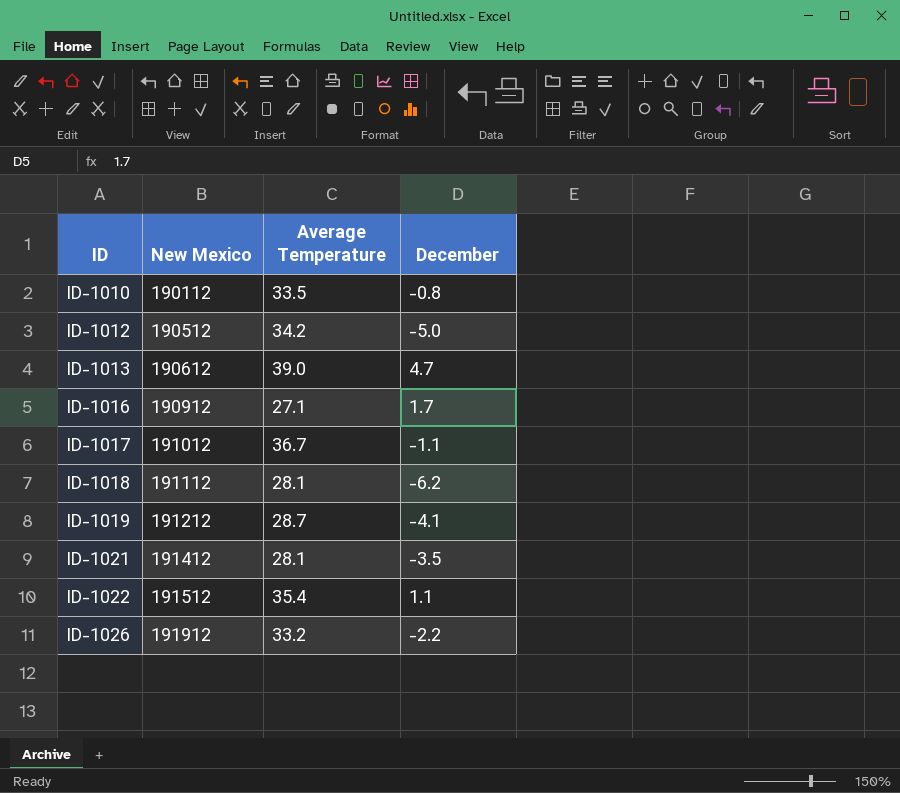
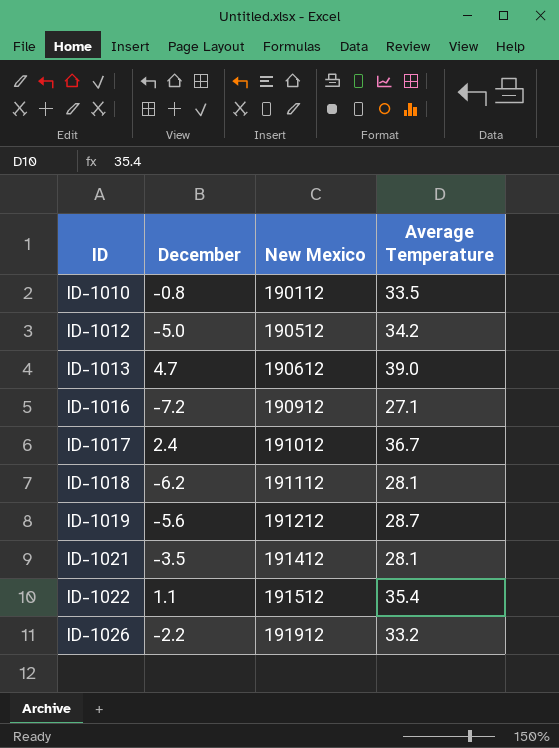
column December | position: 4 -> 2
ID-1016 | December: 1.7 -> -7.2
ID-1017 | December: -1.1 -> 2.4
ID-1019 | December: -4.1 -> -5.6

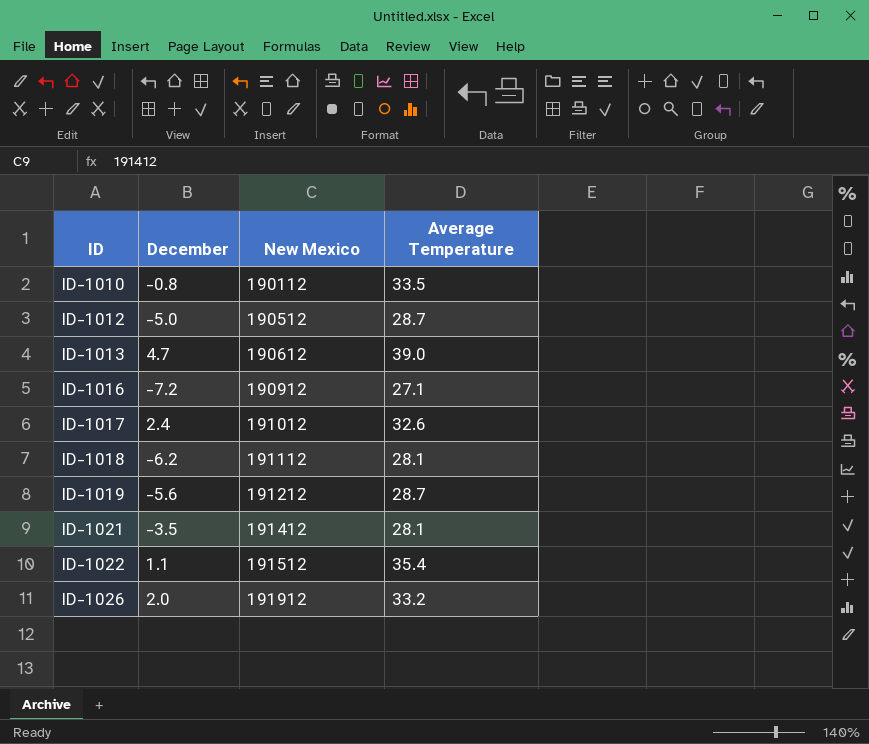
ID-1012 | Average Temperature: 34.2 -> 28.7
ID-1017 | Average Temperature: 36.7 -> 32.6
ID-1026 | December: -2.2 -> 2.0

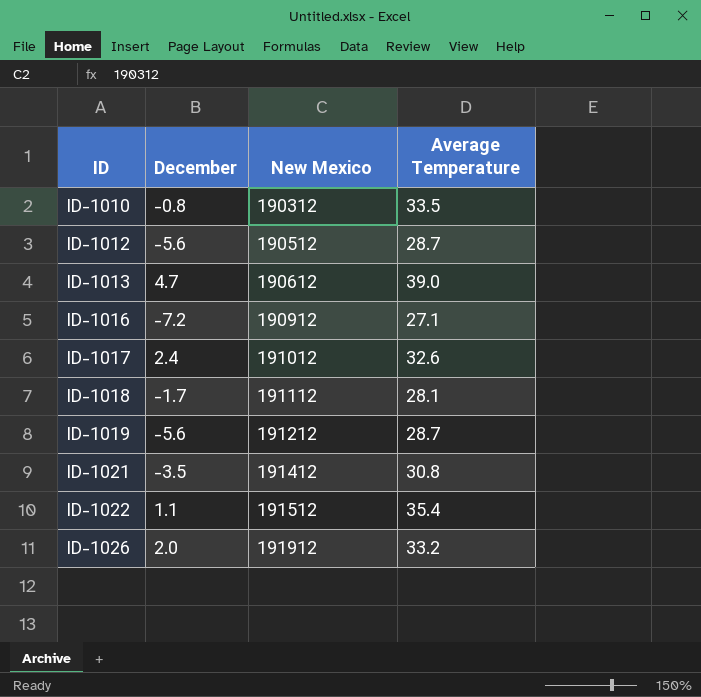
ID-1010 | New Mexico: 190112 -> 190312
ID-1012 | December: -5.0 -> -5.6
ID-1018 | December: -6.2 -> -1.7
ID-1021 | Average Temperature: 28.1 -> 30.8

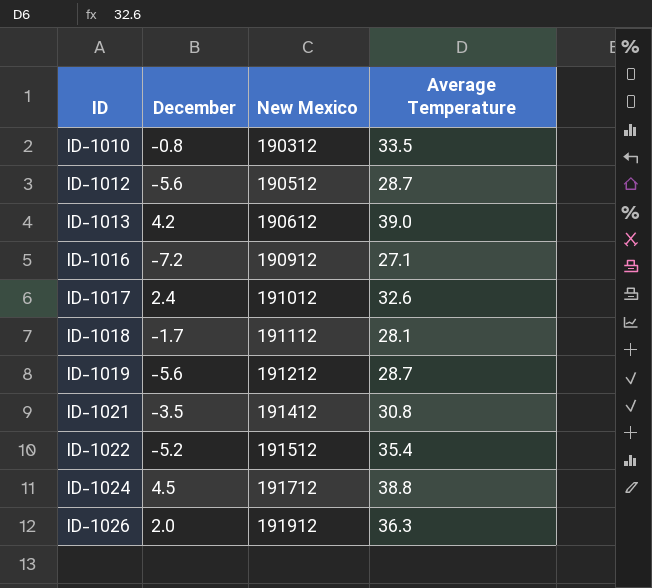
ID-1013 | December: 4.7 -> 4.2
ID-1022 | December: 1.1 -> -5.2
row ID-1024: none -> 4.5 | 191712 | 38.8
ID-1026 | Average Temperature: 33.2 -> 36.3

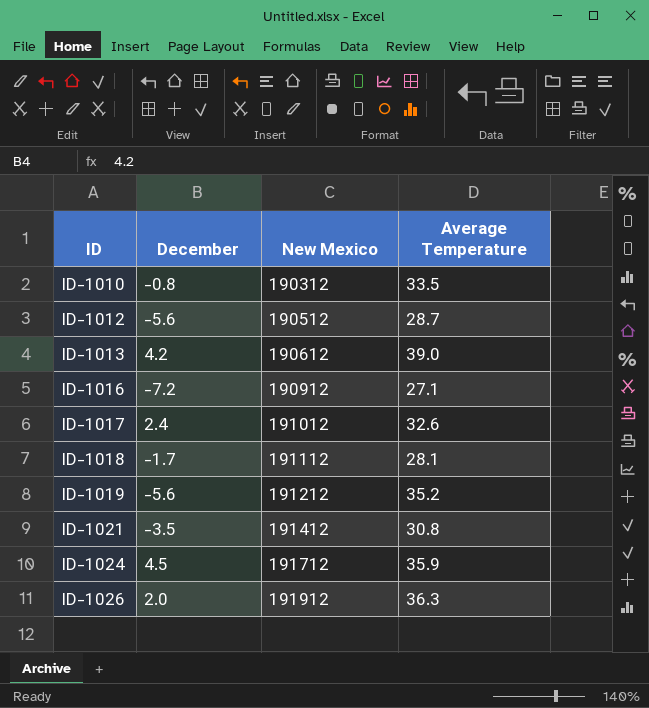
row ID-1022: -5.2 | 191512 | 35.4 -> none
ID-1019 | Average Temperature: 28.7 -> 35.2
ID-1024 | Average Temperature: 38.8 -> 35.9

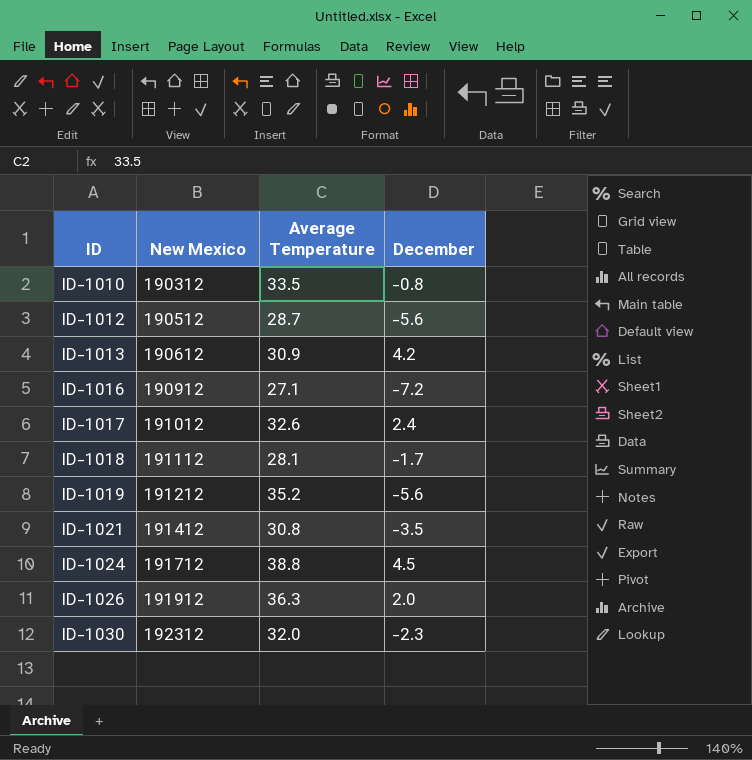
column December | position: 2 -> 4
ID-1013 | Average Temperature: 39.0 -> 30.9
ID-1024 | Average Temperature: 35.9 -> 38.8
row ID-1030: none -> 192312 | 32.0 | -2.3

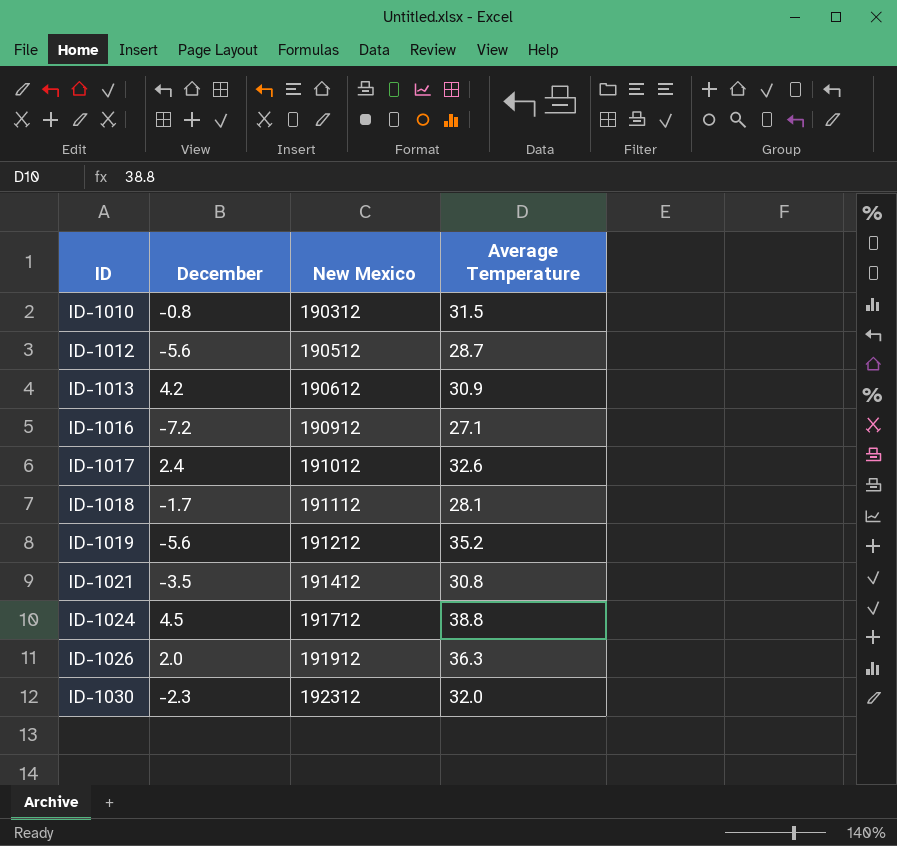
column December | position: 4 -> 2
ID-1010 | Average Temperature: 33.5 -> 31.5

